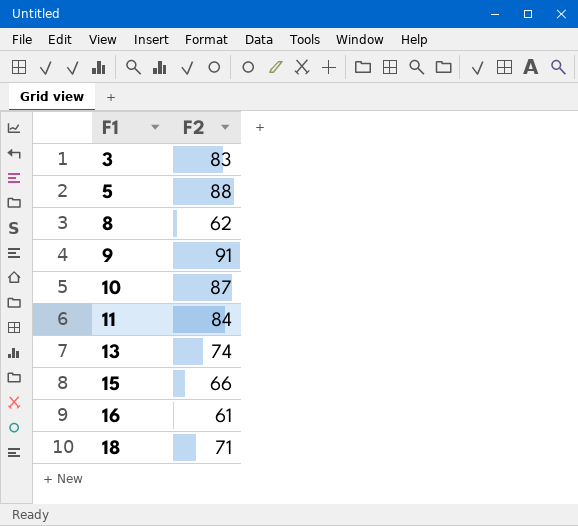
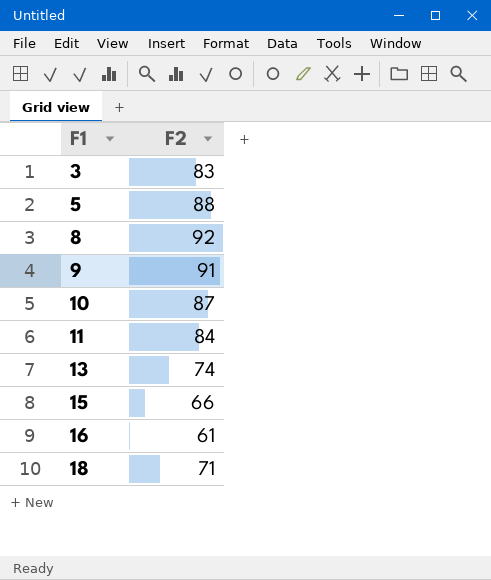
8 | F2: 62 -> 92

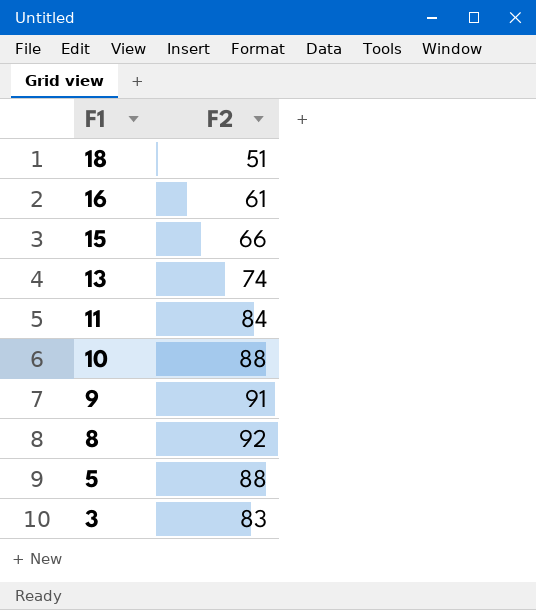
row order: F1 ascending -> F1 descending
18 | F2: 71 -> 51
10 | F2: 87 -> 88

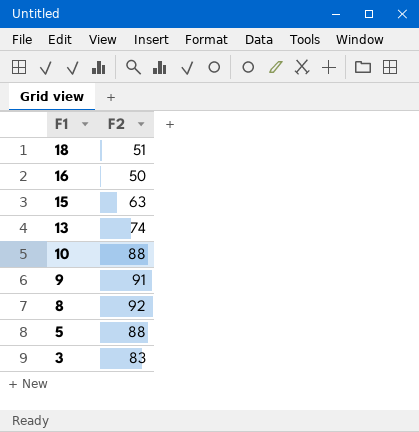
row 11: 84 -> none
16 | F2: 61 -> 50
15 | F2: 66 -> 63

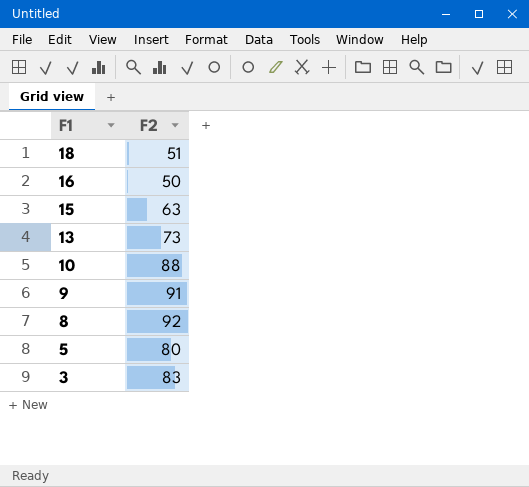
13 | F2: 74 -> 73
5 | F2: 88 -> 80

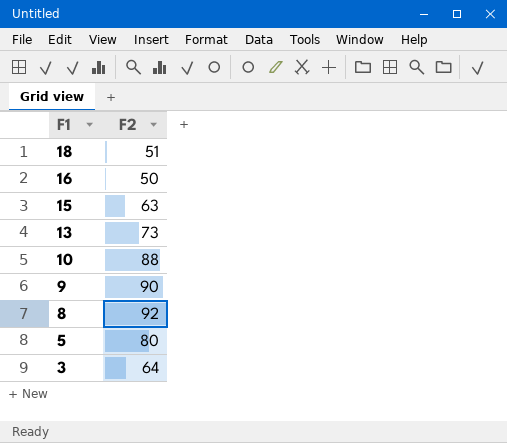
9 | F2: 91 -> 90
3 | F2: 83 -> 64

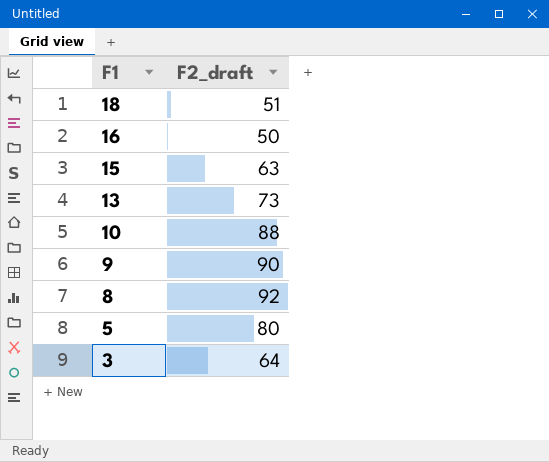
column name: F2 -> F2_draft

